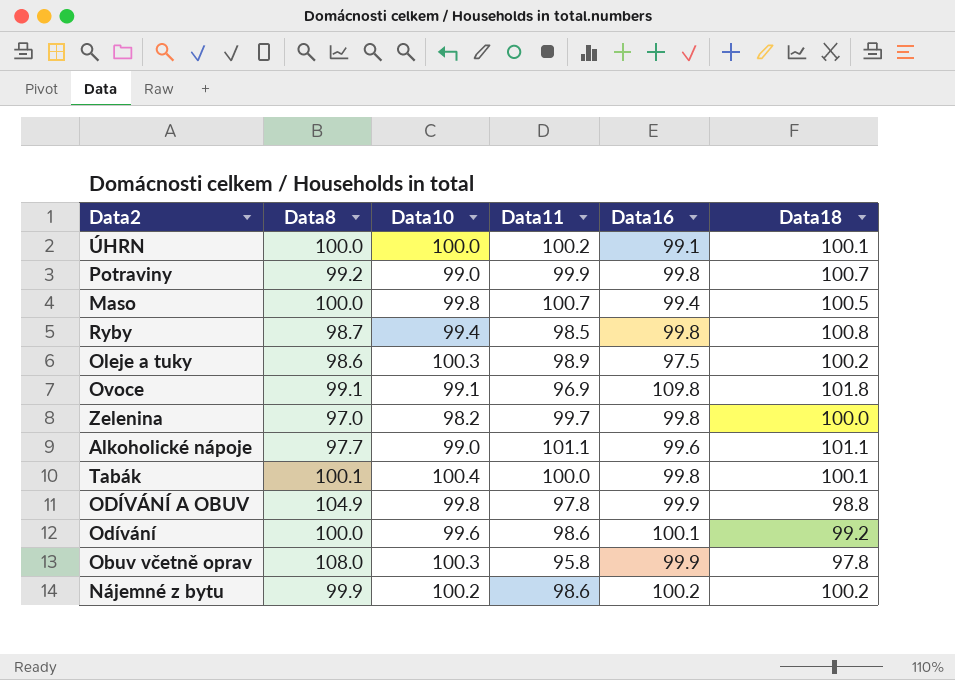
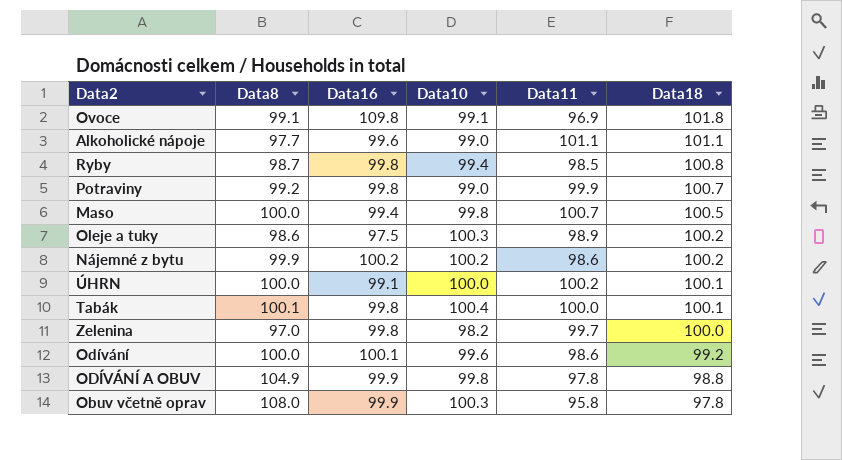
row order: none -> Data18 descending
column Data16 | position: 5 -> 3

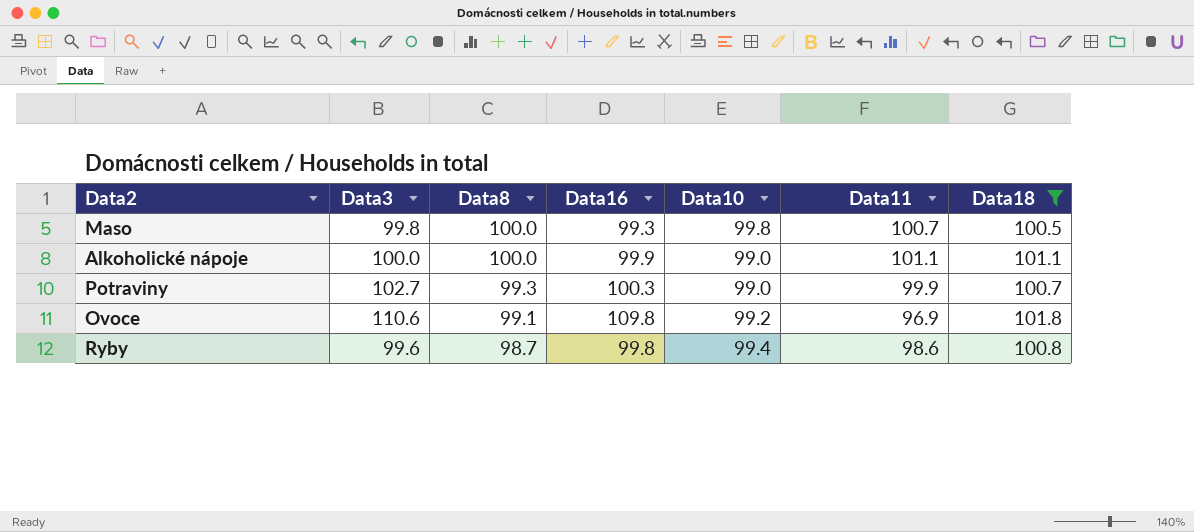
filter: none -> Data18 >= 100.5
row order: Data18 descending -> Data8 descending
column Data3 | position: none -> 2
Maso | Data16: 99.4 -> 99.3
Alkoholické nápoje | Data8: 97.7 -> 100.0
Alkoholické nápoje | Data16: 99.6 -> 99.9
Potraviny | Data8: 99.2 -> 99.3
Potraviny | Data16: 99.8 -> 100.3
Ovoce | Data10: 99.1 -> 99.2
Ryby | Data11: 98.5 -> 98.6

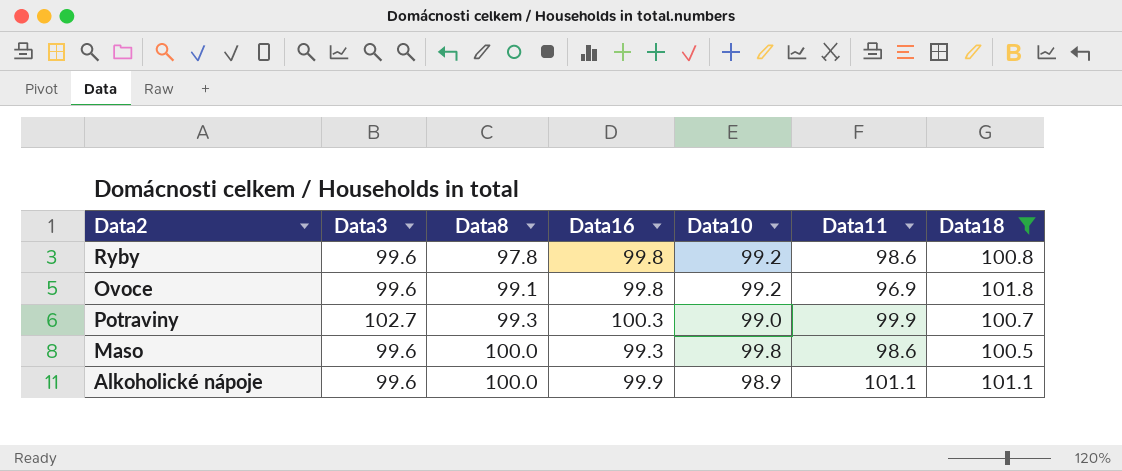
row order: Data8 descending -> Data8 ascending
Ryby | Data8: 98.7 -> 97.8
Ryby | Data10: 99.4 -> 99.2
Ovoce | Data3: 110.6 -> 99.6
Ovoce | Data16: 109.8 -> 99.8
Maso | Data3: 99.8 -> 99.6
Maso | Data11: 100.7 -> 98.6
Alkoholické nápoje | Data3: 100.0 -> 99.6
Alkoholické nápoje | Data10: 99.0 -> 98.9

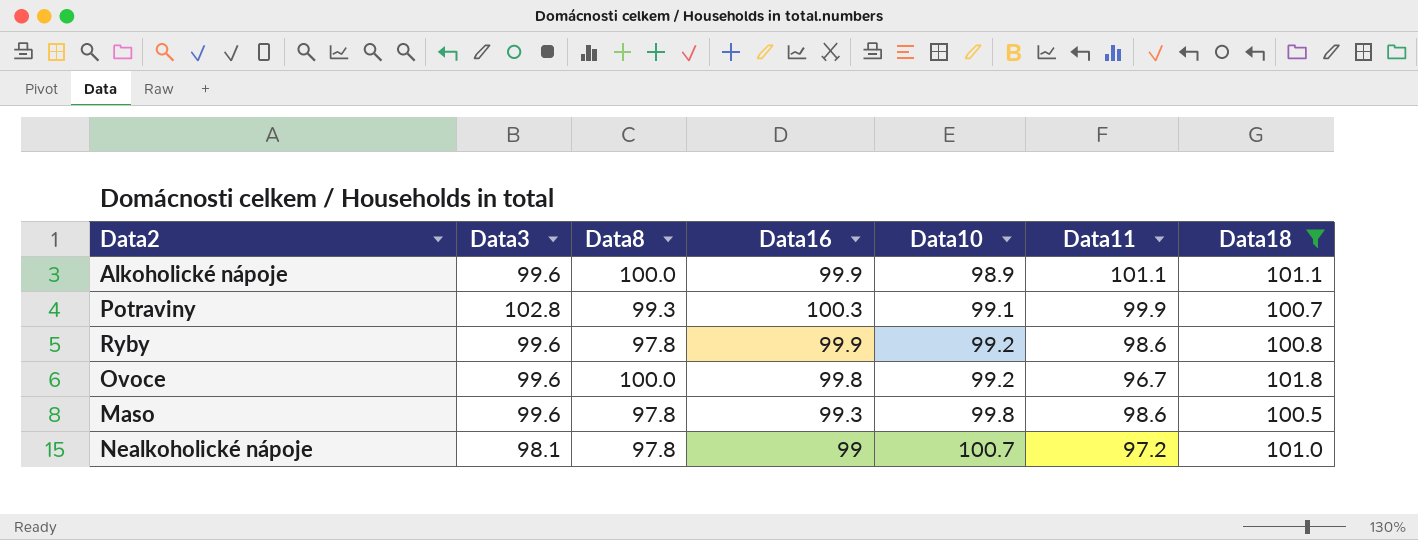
row order: Data8 ascending -> Data10 ascending
Potraviny | Data3: 102.7 -> 102.8
Potraviny | Data10: 99.0 -> 99.1
Ryby | Data16: 99.8 -> 99.9
Ovoce | Data8: 99.1 -> 100.0
Ovoce | Data11: 96.9 -> 96.7
Maso | Data8: 100.0 -> 97.8
row Nealkoholické nápoje: none -> 98.1 | 97.8 | 99 | 100.7 | 97.2 | 101.0

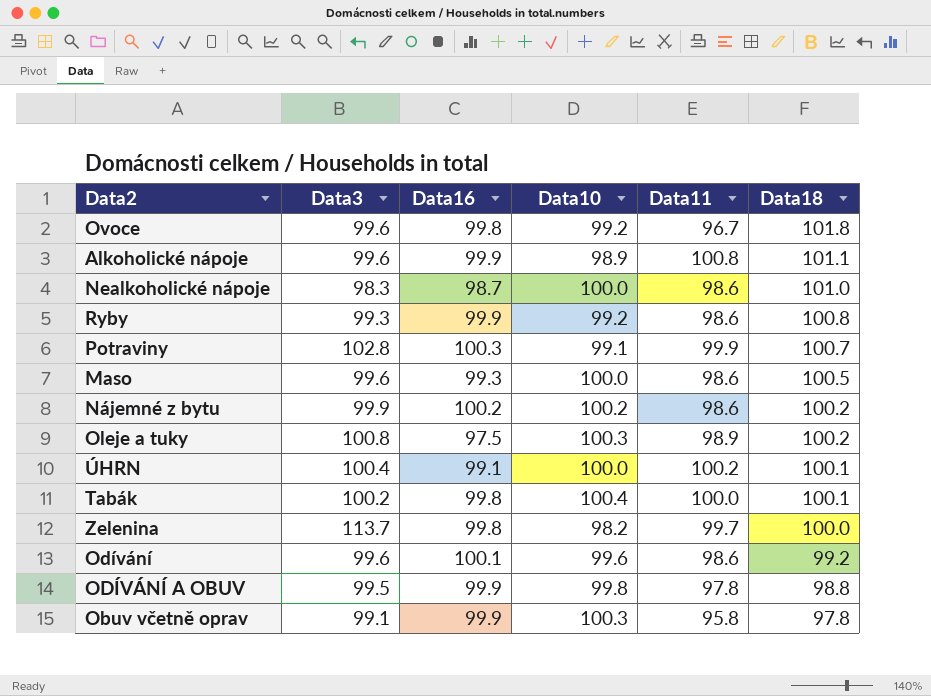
filter: Data18 >= 100.5 -> none
row order: Data10 ascending -> Data18 descending
column Data8 | position: 3 -> none
Alkoholické nápoje | Data11: 101.1 -> 100.8
Nealkoholické nápoje | Data3: 98.1 -> 98.3
Nealkoholické nápoje | Data16: 99 -> 98.7
Nealkoholické nápoje | Data10: 100.7 -> 100.0
Nealkoholické nápoje | Data11: 97.2 -> 98.6
Ryby | Data3: 99.6 -> 99.3
Maso | Data10: 99.8 -> 100.0

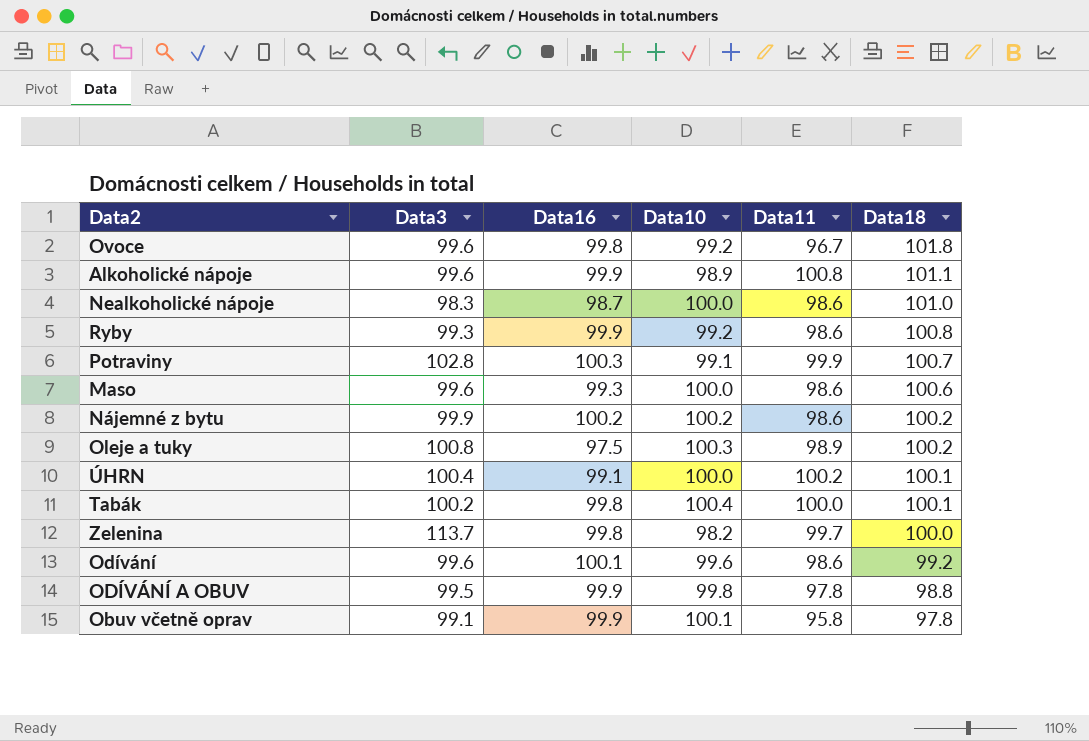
Maso | Data18: 100.5 -> 100.6
Obuv včetně oprav | Data10: 100.3 -> 100.1

